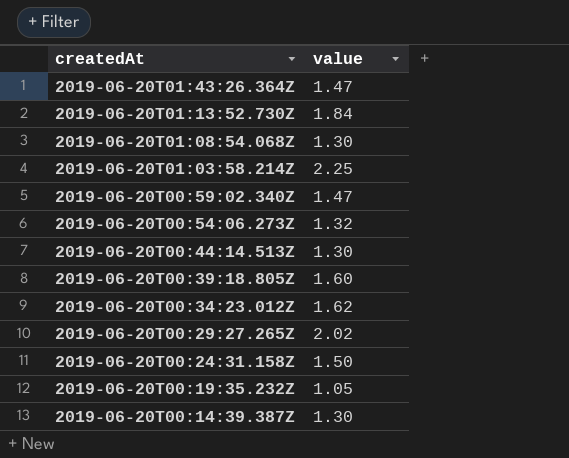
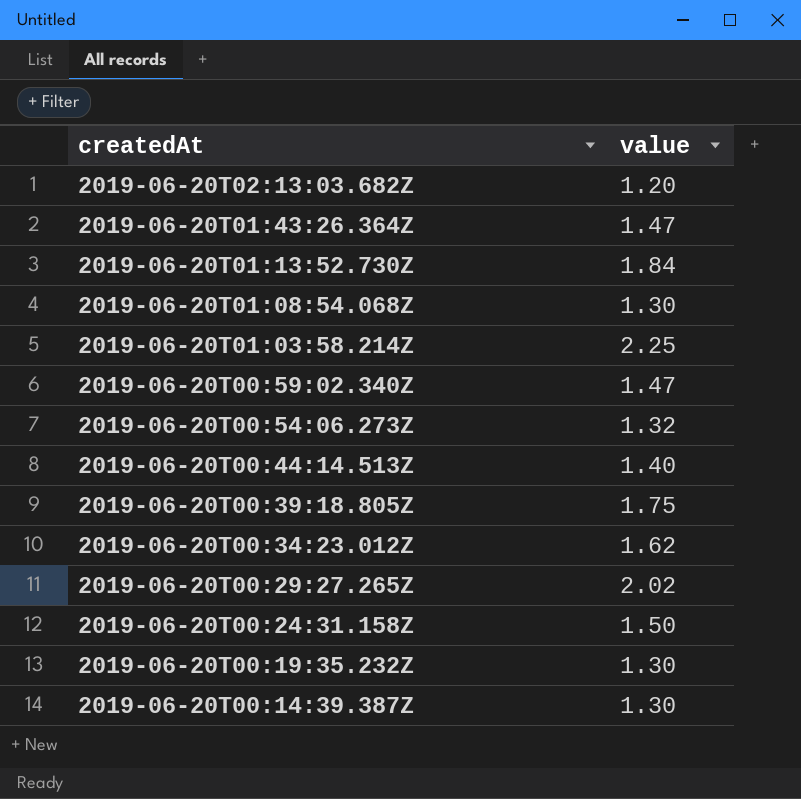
row 2019-06-20T02:13:03.682Z: none -> 1.20
2019-06-20T00:44:14.513Z | value: 1.30 -> 1.40
2019-06-20T00:39:18.805Z | value: 1.60 -> 1.75
2019-06-20T00:19:35.232Z | value: 1.05 -> 1.30

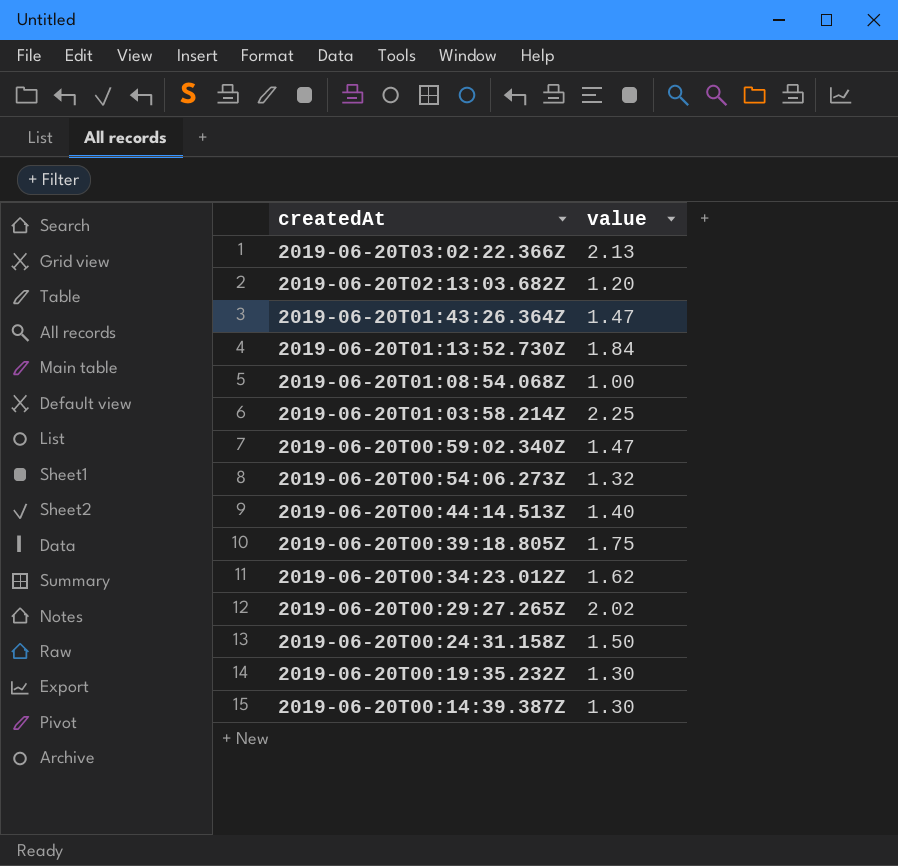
row 2019-06-20T03:02:22.366Z: none -> 2.13
2019-06-20T01:08:54.068Z | value: 1.30 -> 1.00

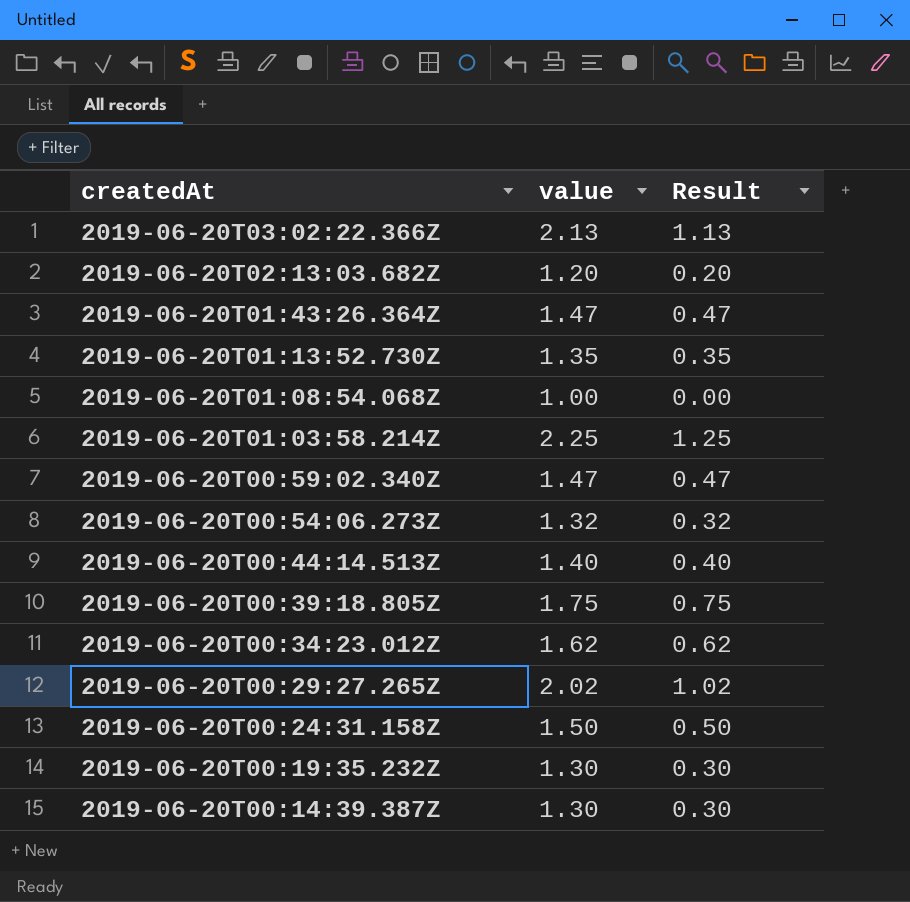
column Result | formula: none -> [value] - 1
2019-06-20T01:13:52.730Z | value: 1.84 -> 1.35

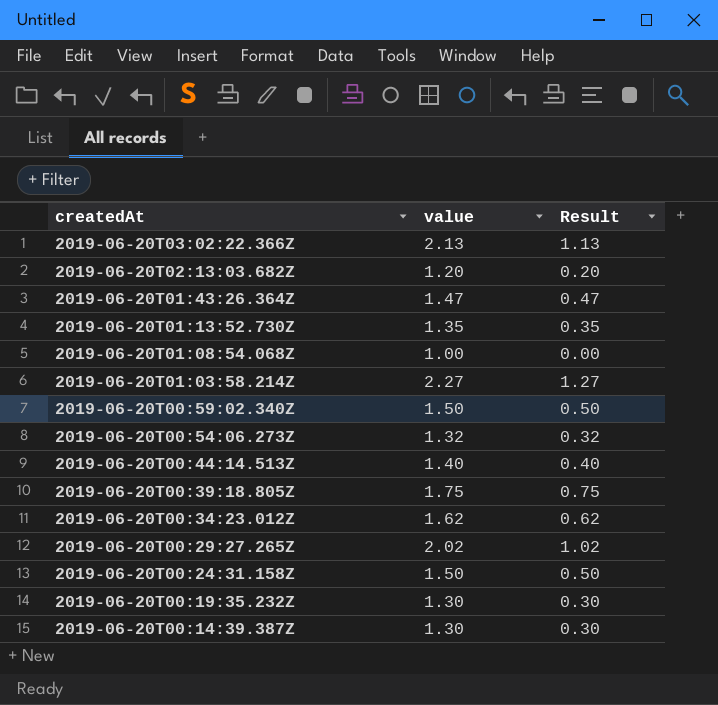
2019-06-20T01:03:58.214Z | value: 2.25 -> 2.27
2019-06-20T01:03:58.214Z | Result: 1.25 -> 1.27
2019-06-20T00:59:02.340Z | value: 1.47 -> 1.50
2019-06-20T00:59:02.340Z | Result: 0.47 -> 0.50

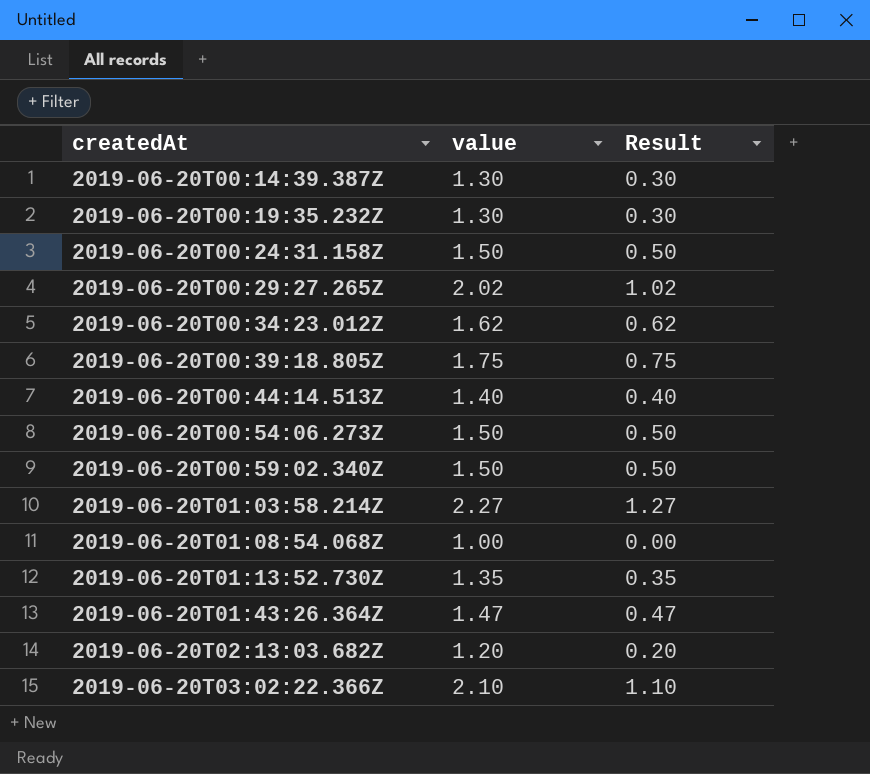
row order: createdAt descending -> createdAt ascending
2019-06-20T00:54:06.273Z | value: 1.32 -> 1.50
2019-06-20T00:54:06.273Z | Result: 0.32 -> 0.50
2019-06-20T03:02:22.366Z | value: 2.13 -> 2.10
2019-06-20T03:02:22.366Z | Result: 1.13 -> 1.10

